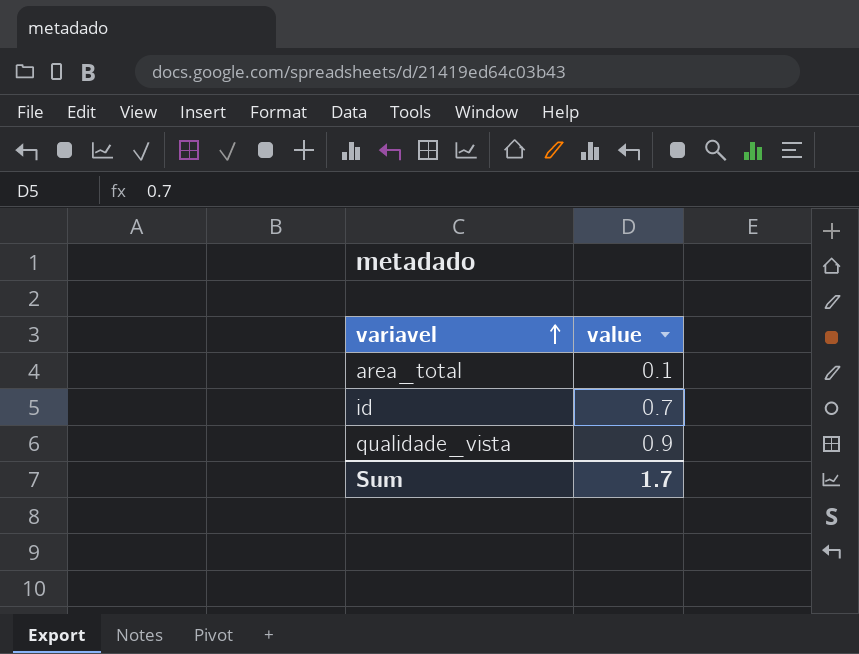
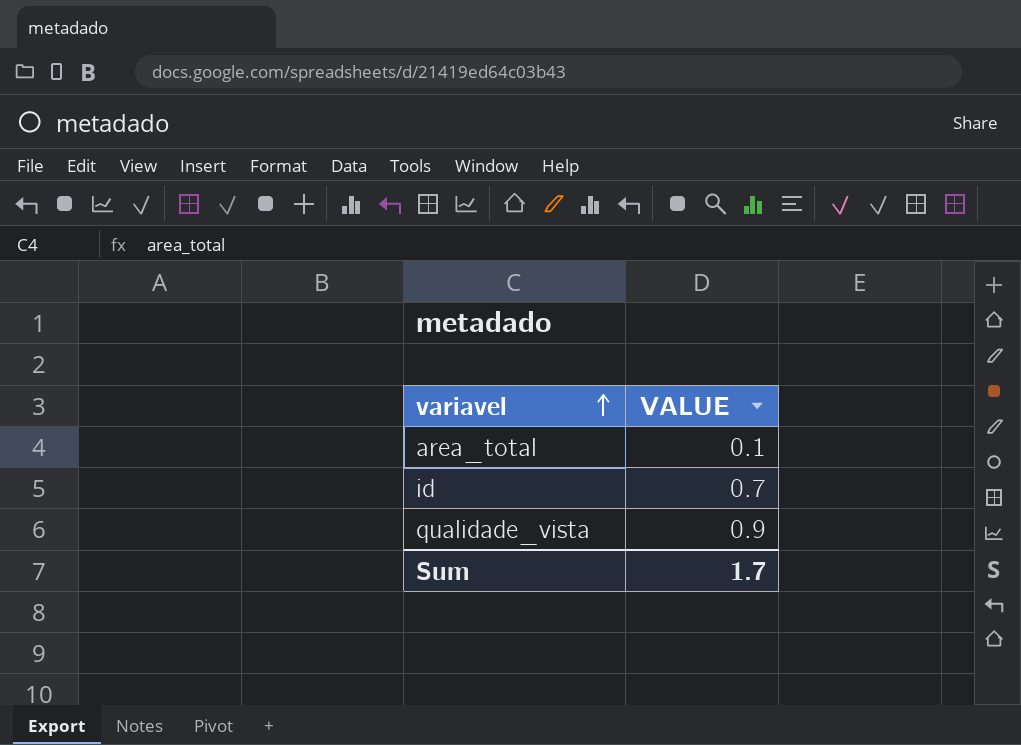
column name: value -> VALUE

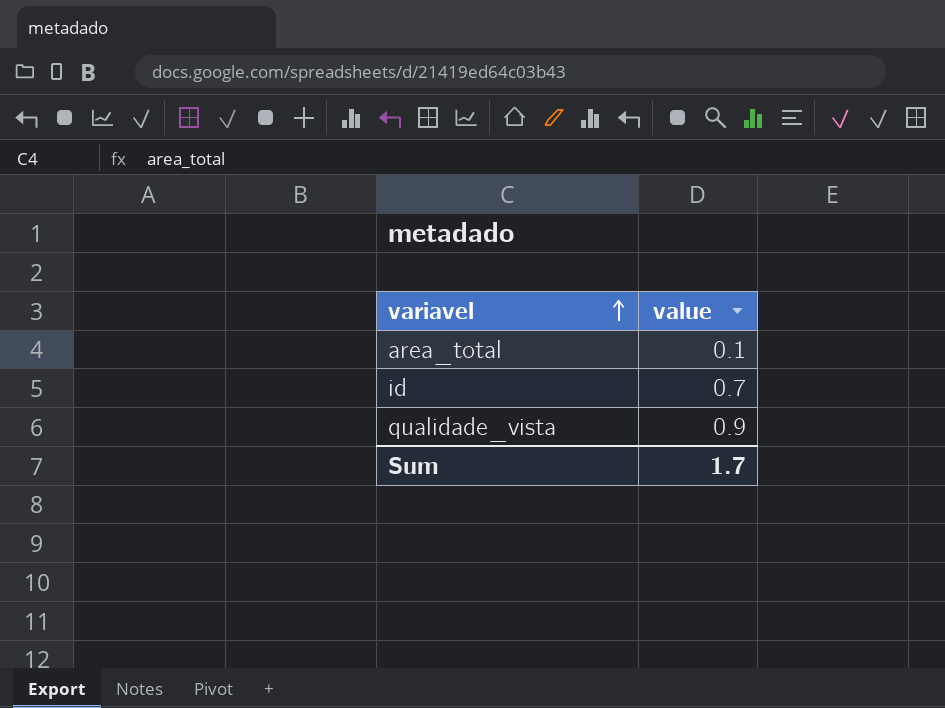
column name: VALUE -> value

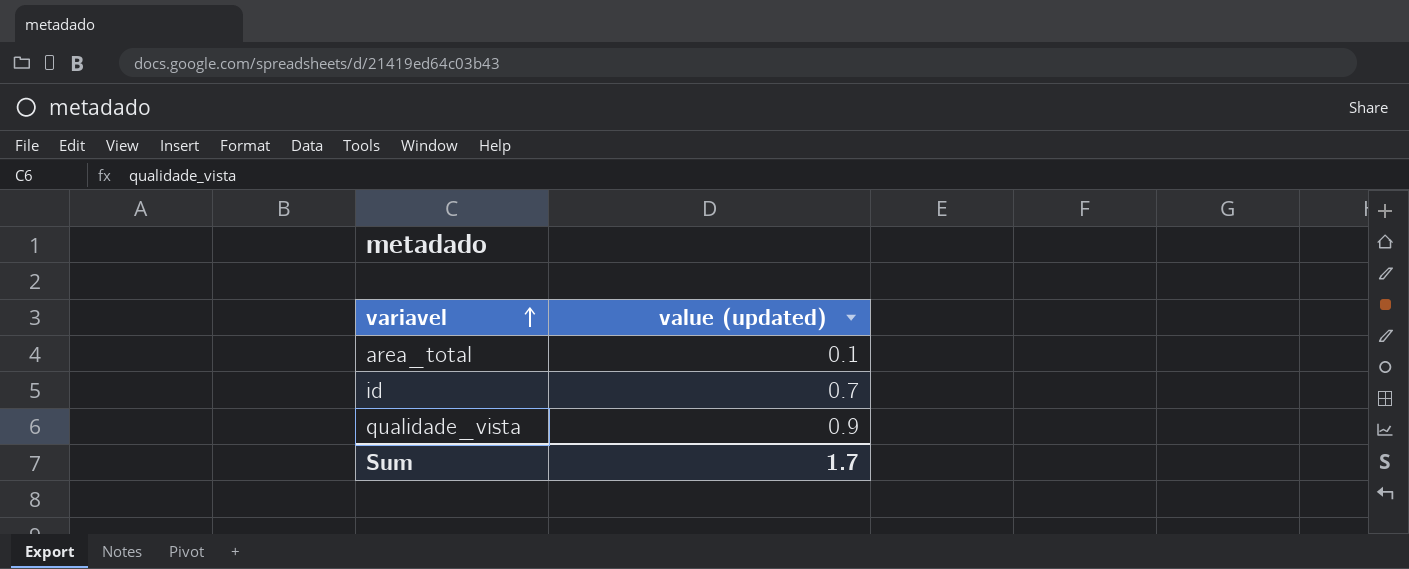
column name: value -> value (updated)

